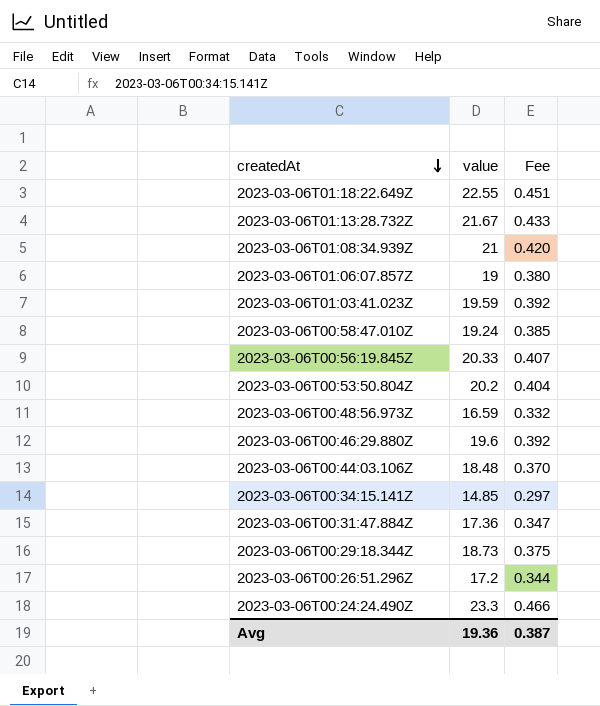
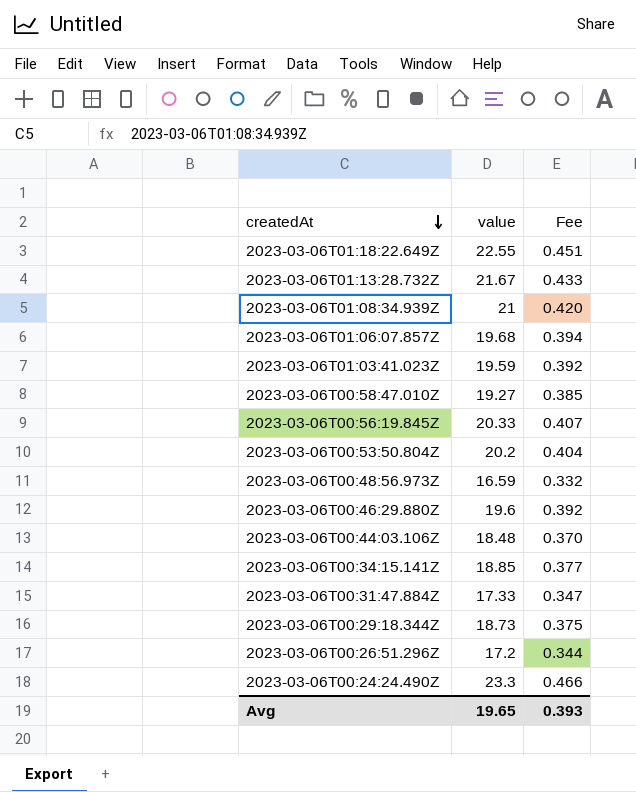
2023-03-06T01:06:07.857Z | value: 19 -> 19.68
2023-03-06T01:06:07.857Z | Fee: 0.380 -> 0.394
2023-03-06T00:58:47.010Z | value: 19.24 -> 19.27
2023-03-06T00:34:15.141Z | value: 14.85 -> 18.85
2023-03-06T00:34:15.141Z | Fee: 0.297 -> 0.377
2023-03-06T00:31:47.884Z | value: 17.36 -> 17.33
Avg | value: 19.36 -> 19.65
Avg | Fee: 0.387 -> 0.393

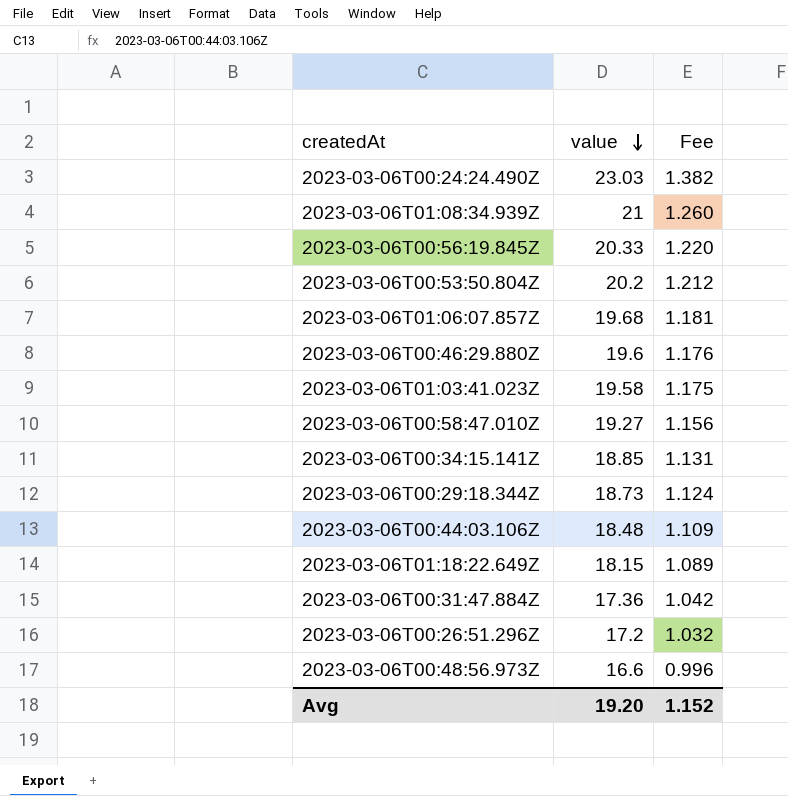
row order: createdAt descending -> value descending
column Fee | formula: [value] * 0.02 -> [value] * 0.06
row 2023-03-06T01:13:28.732Z: 21.67 | 0.433 -> none
2023-03-06T00:24:24.490Z | value: 23.3 -> 23.03
2023-03-06T01:03:41.023Z | value: 19.59 -> 19.58
2023-03-06T01:18:22.649Z | value: 22.55 -> 18.15
2023-03-06T00:31:47.884Z | value: 17.33 -> 17.36
2023-03-06T00:48:56.973Z | value: 16.59 -> 16.6
Avg | value: 19.65 -> 19.20
Avg | Fee: 0.393 -> 1.152

